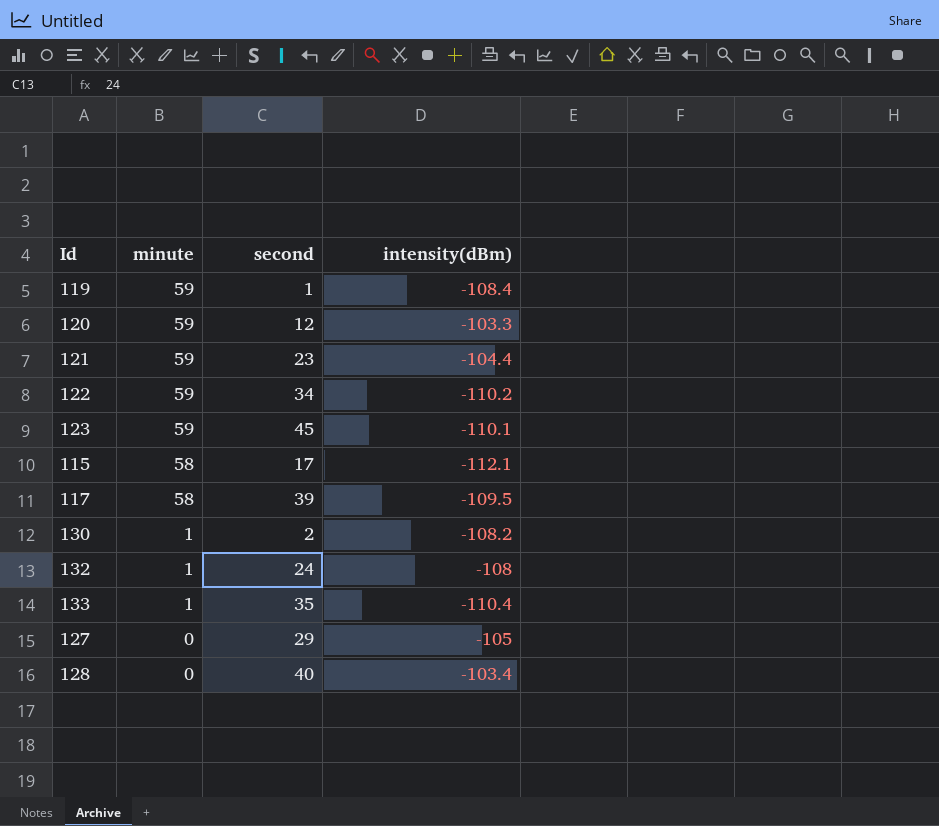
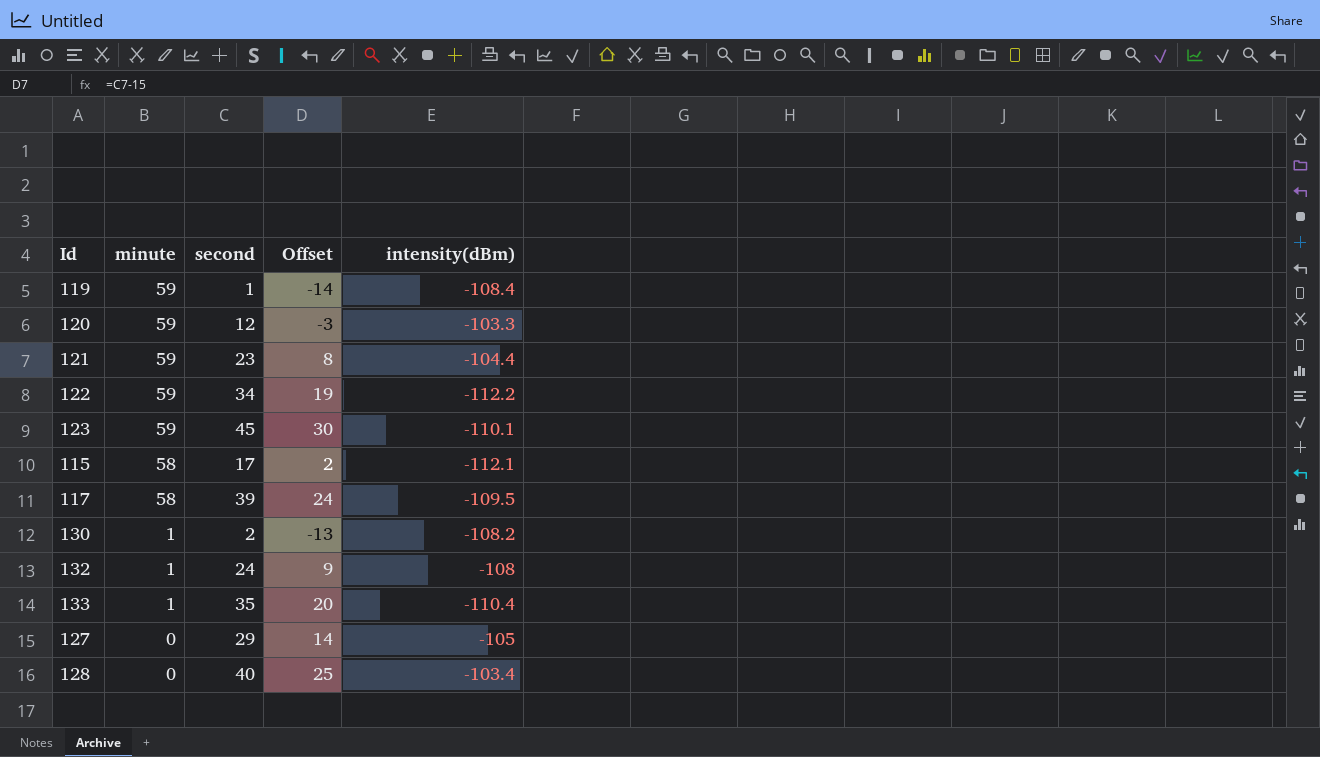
column Offset | formula: none -> [second] - 15
122 | intensity(dBm): -110.2 -> -112.2

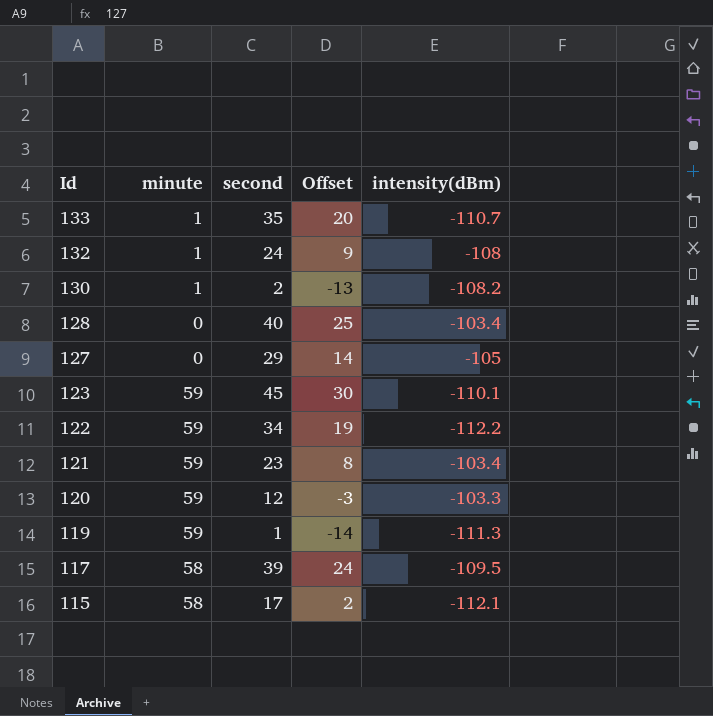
row order: minute descending -> Id descending
133 | intensity(dBm): -110.4 -> -110.7
121 | intensity(dBm): -104.4 -> -103.4
119 | intensity(dBm): -108.4 -> -111.3

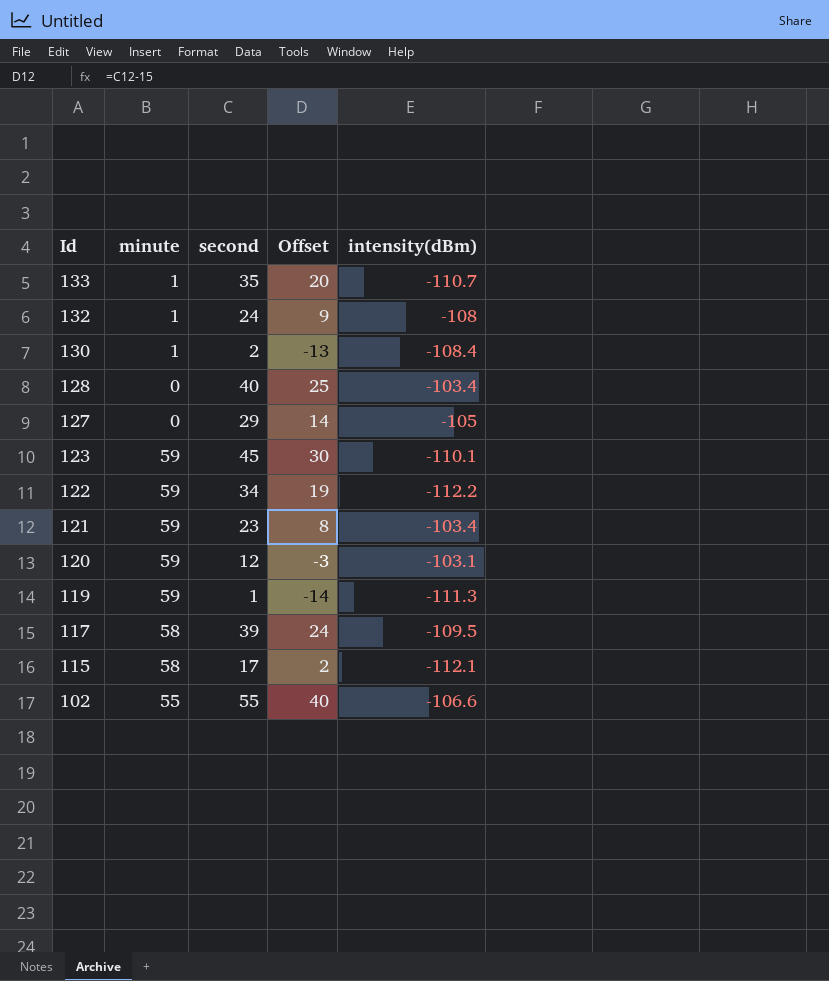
130 | intensity(dBm): -108.2 -> -108.4
120 | intensity(dBm): -103.3 -> -103.1
row 102: none -> 55 | 55 | 40 | -106.6

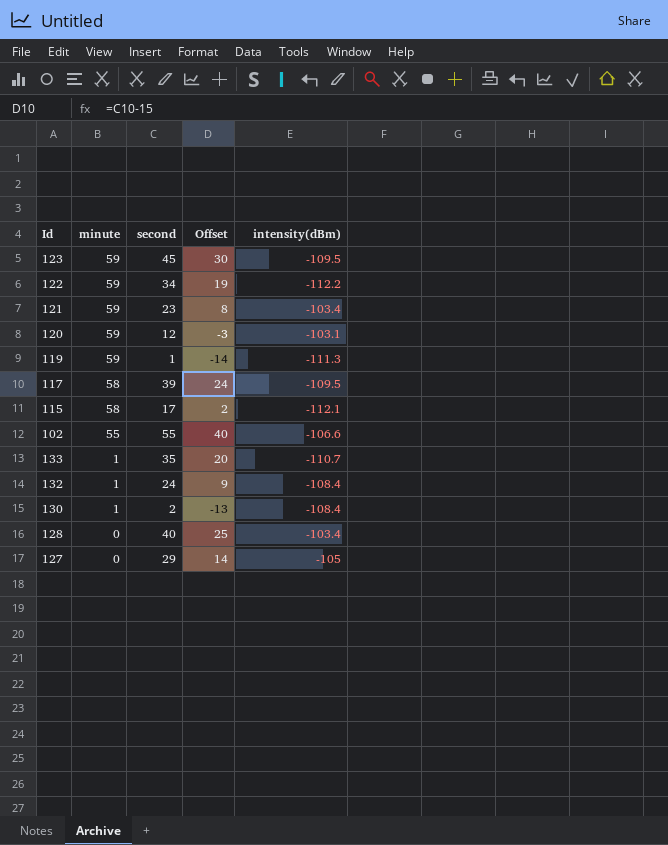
row order: Id descending -> minute descending
123 | intensity(dBm): -110.1 -> -109.5
132 | intensity(dBm): -108 -> -108.4

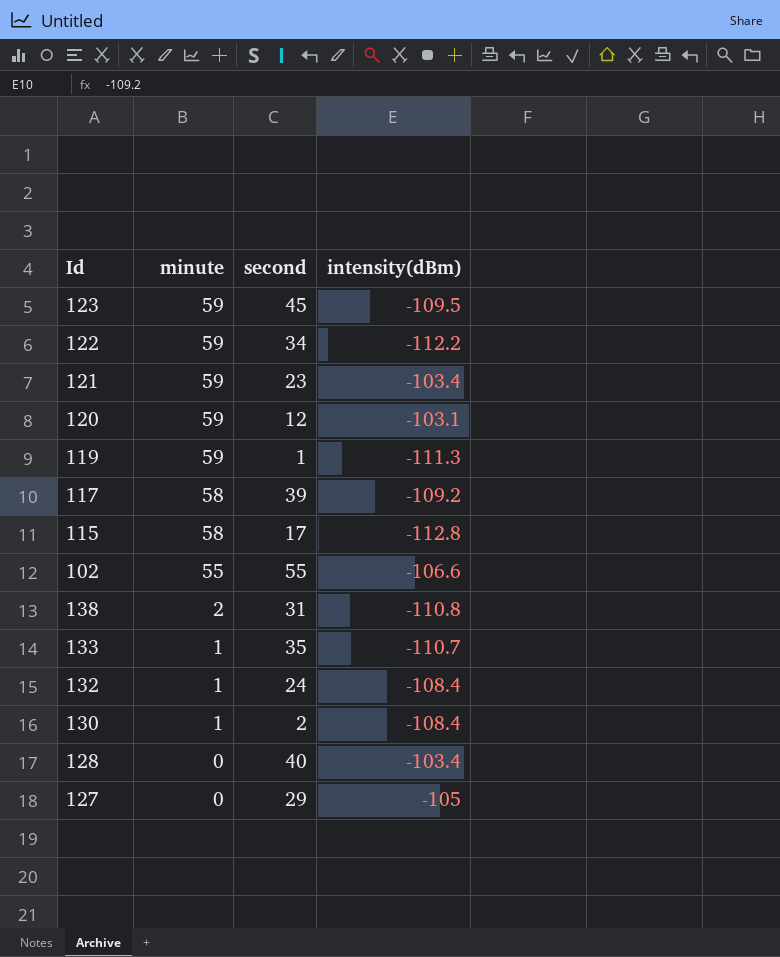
column Offset | formula: [second] - 15 -> none
117 | intensity(dBm): -109.5 -> -109.2
115 | intensity(dBm): -112.1 -> -112.8
row 138: none -> 2 | 31 | -110.8

